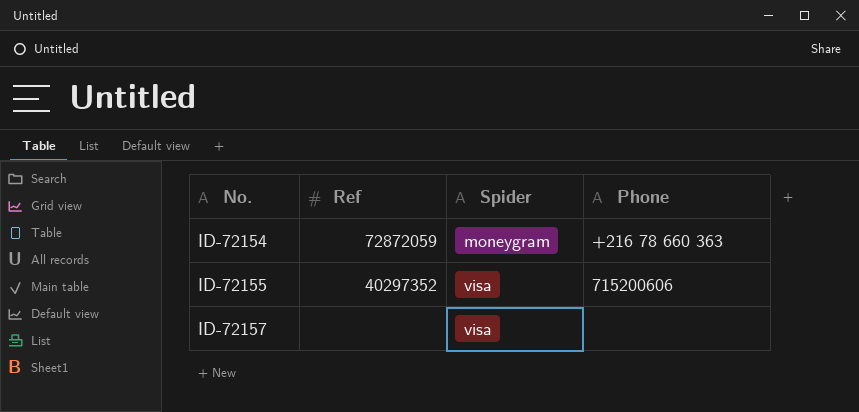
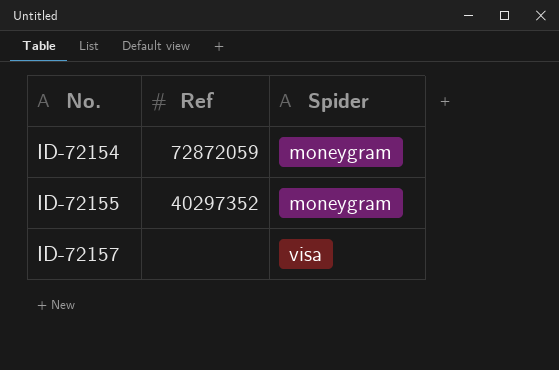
column Phone | position: 4 -> none
ID-72155 | Spider: visa -> moneygram

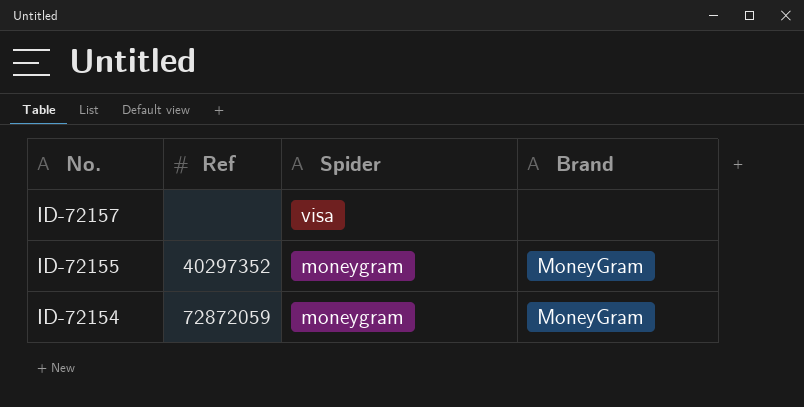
row order: No. ascending -> No. descending
column Brand | position: none -> 4

